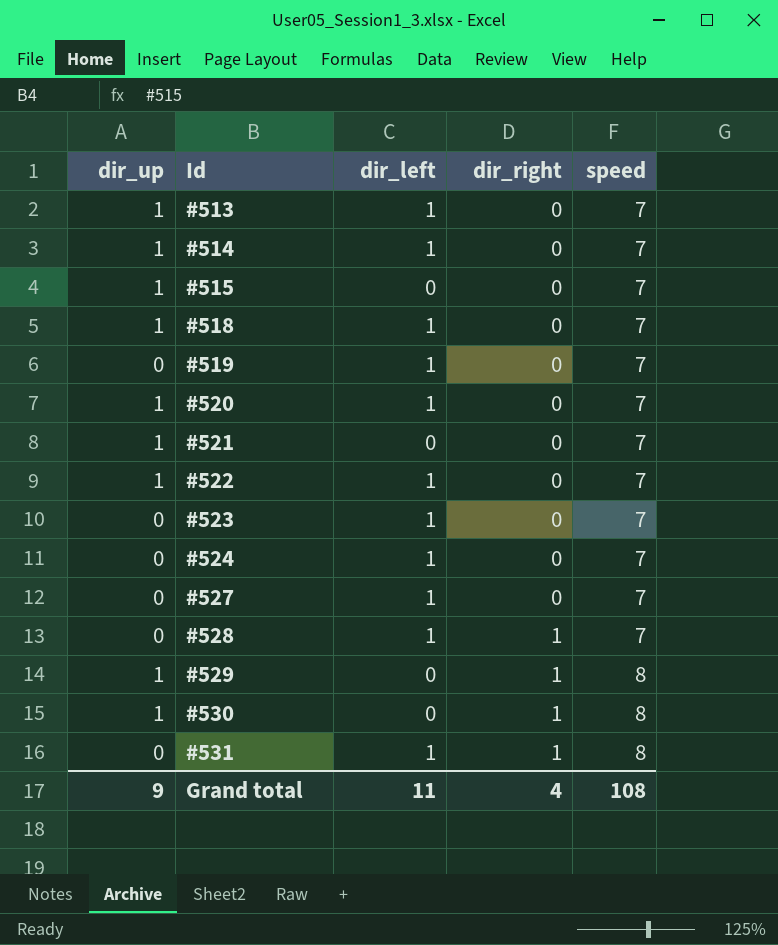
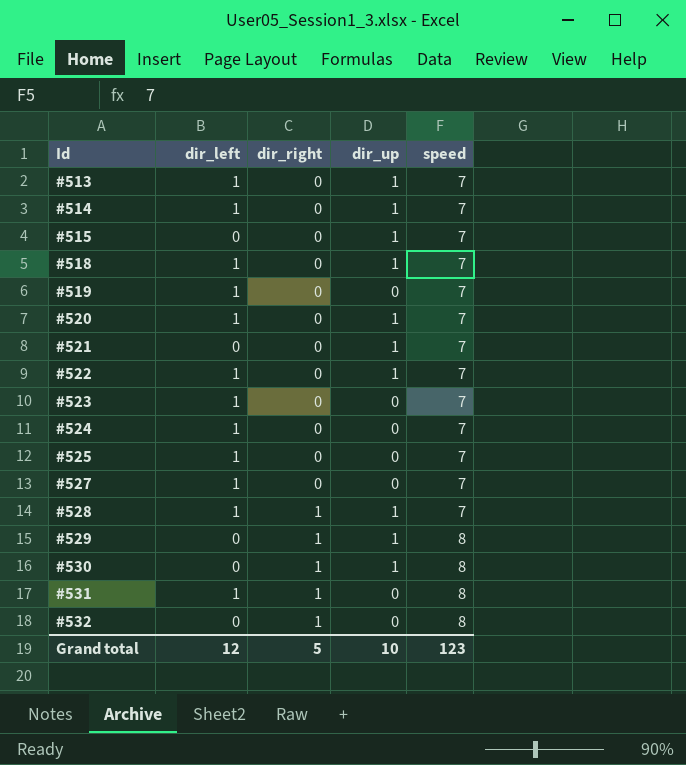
column dir_up | position: 1 -> 4
row #525: none -> 1 | 0 | 0 | 7
#528 | dir_up: 0 -> 1
row #532: none -> 0 | 1 | 0 | 8
Grand total | dir_left: 11 -> 12
Grand total | dir_right: 4 -> 5
Grand total | dir_up: 9 -> 10
Grand total | speed: 108 -> 123

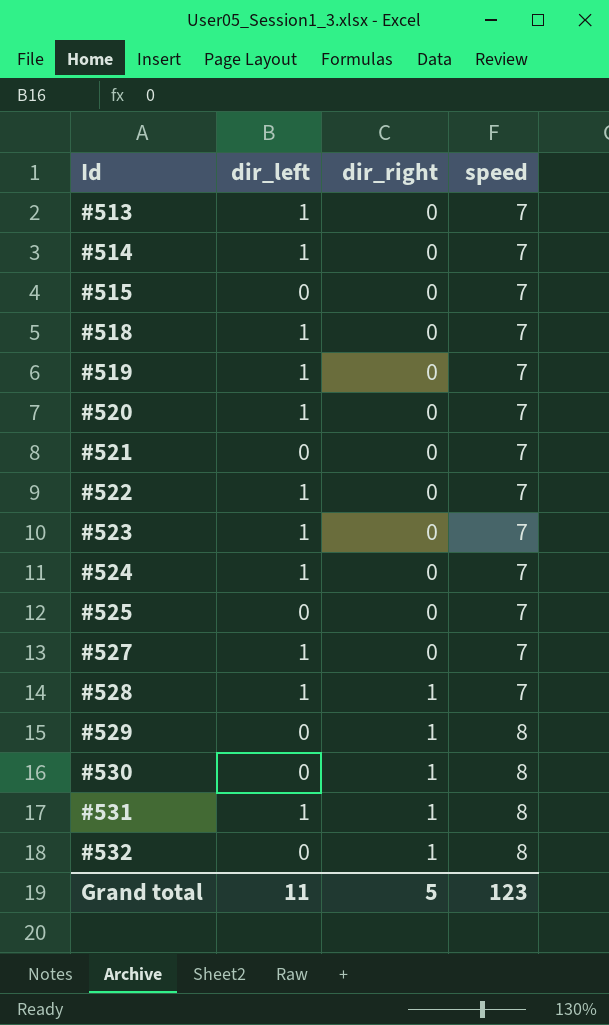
column dir_up | position: 4 -> none
#525 | dir_left: 1 -> 0
Grand total | dir_left: 12 -> 11

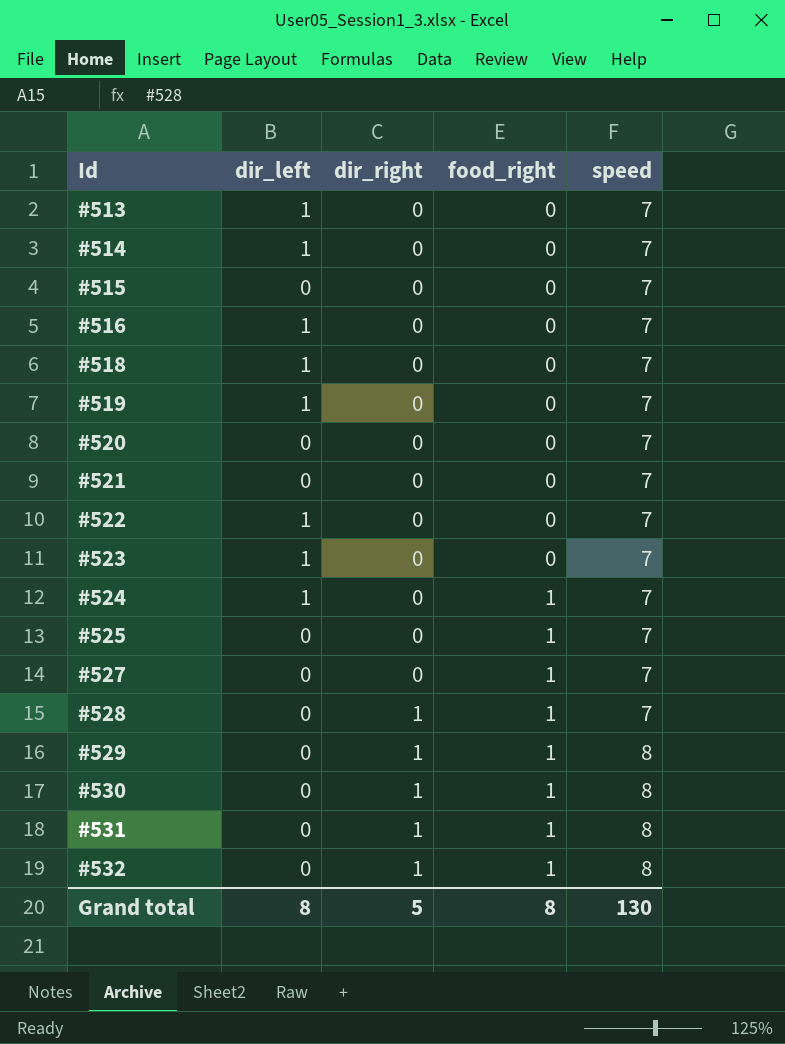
column food_right | position: none -> 4
row #516: none -> 1 | 0 | 0 | 7
#520 | dir_left: 1 -> 0
#527 | dir_left: 1 -> 0
#528 | dir_left: 1 -> 0
#531 | dir_left: 1 -> 0
Grand total | dir_left: 11 -> 8
Grand total | speed: 123 -> 130

